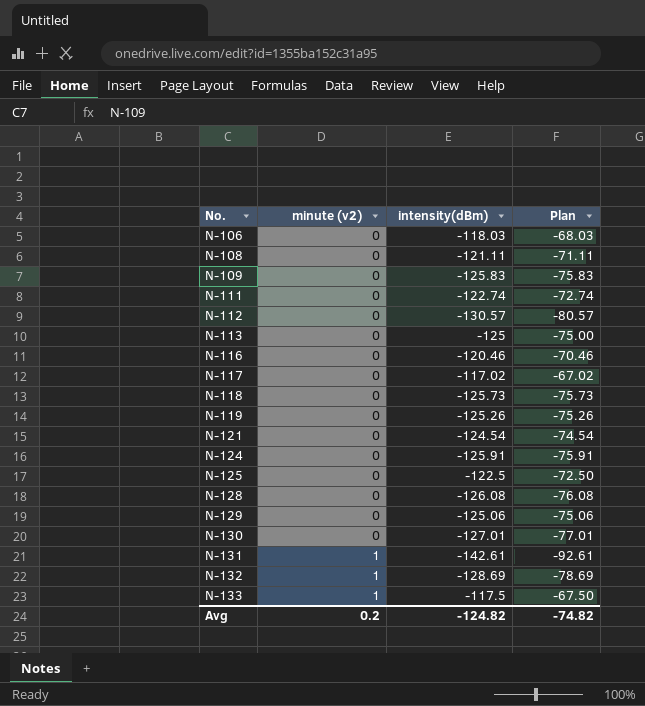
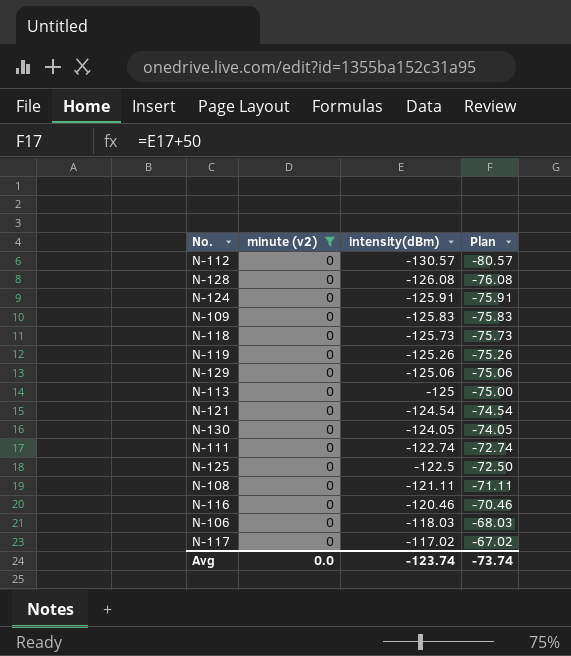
filter: none -> minute (v2) = 0
row order: No. ascending -> intensity(dBm) ascending
N-130 | intensity(dBm): -127.01 -> -124.05
N-130 | Plan: -77.01 -> -74.05
Avg | minute (v2): 0.2 -> 0.0
Avg | intensity(dBm): -124.82 -> -123.74
Avg | Plan: -74.82 -> -73.74

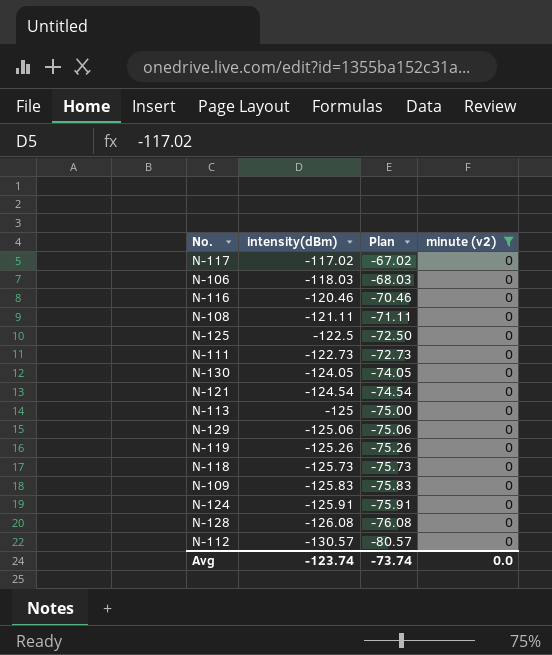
row order: intensity(dBm) ascending -> intensity(dBm) descending
column minute (v2) | position: 2 -> 4
N-111 | intensity(dBm): -122.74 -> -122.73
N-111 | Plan: -72.74 -> -72.73

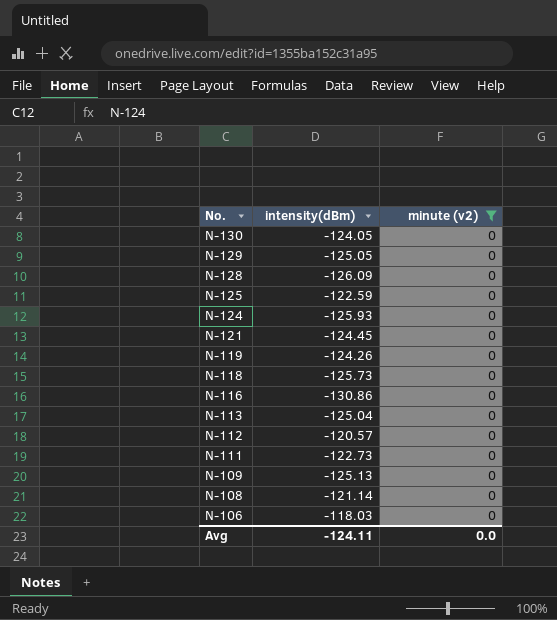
row order: intensity(dBm) descending -> No. descending
column Plan | formula: [intensity(dBm)] + 50 -> none
row N-117: -117.02 | -67.02 | 0 -> none
N-129 | intensity(dBm): -125.06 -> -125.05
N-128 | intensity(dBm): -126.08 -> -126.09
N-125 | intensity(dBm): -122.5 -> -122.59
N-124 | intensity(dBm): -125.91 -> -125.93
N-121 | intensity(dBm): -124.54 -> -124.45
N-119 | intensity(dBm): -125.26 -> -124.26
N-116 | intensity(dBm): -120.46 -> -130.86
N-113 | intensity(dBm): -125 -> -125.04
N-112 | intensity(dBm): -130.57 -> -120.57
N-109 | intensity(dBm): -125.83 -> -125.13
N-108 | intensity(dBm): -121.11 -> -121.14
Avg | intensity(dBm): -123.74 -> -124.11

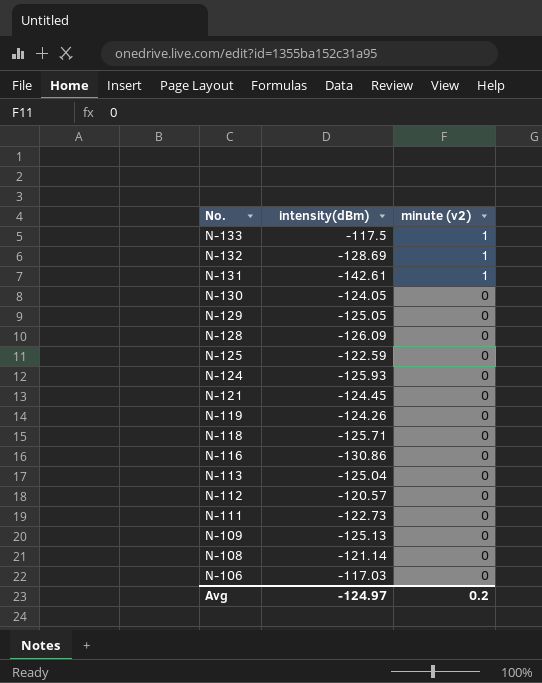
filter: minute (v2) = 0 -> none
N-118 | intensity(dBm): -125.73 -> -125.71
N-106 | intensity(dBm): -118.03 -> -117.03
Avg | intensity(dBm): -124.11 -> -124.97
Avg | minute (v2): 0.0 -> 0.2

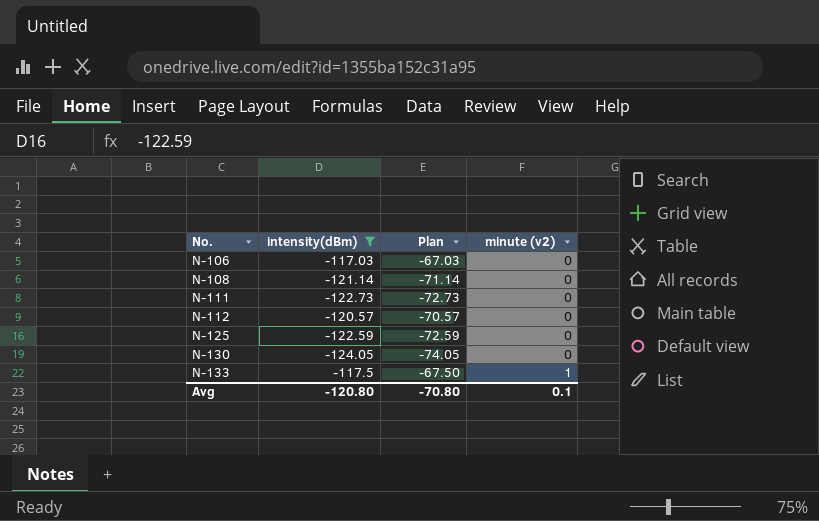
filter: none -> intensity(dBm) >= -124.05
row order: No. descending -> No. ascending
column Plan | formula: none -> [intensity(dBm)] + 50
Avg | intensity(dBm): -124.97 -> -120.80
Avg | minute (v2): 0.2 -> 0.1

